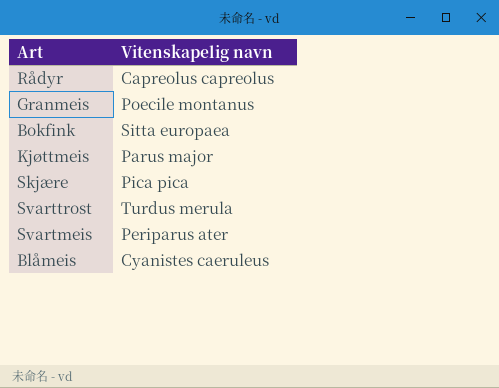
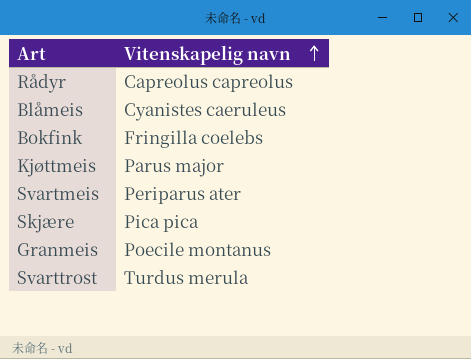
row order: none -> Vitenskapelig navn ascending
Bokfink | Vitenskapelig navn: Sitta europaea -> Fringilla coelebs

